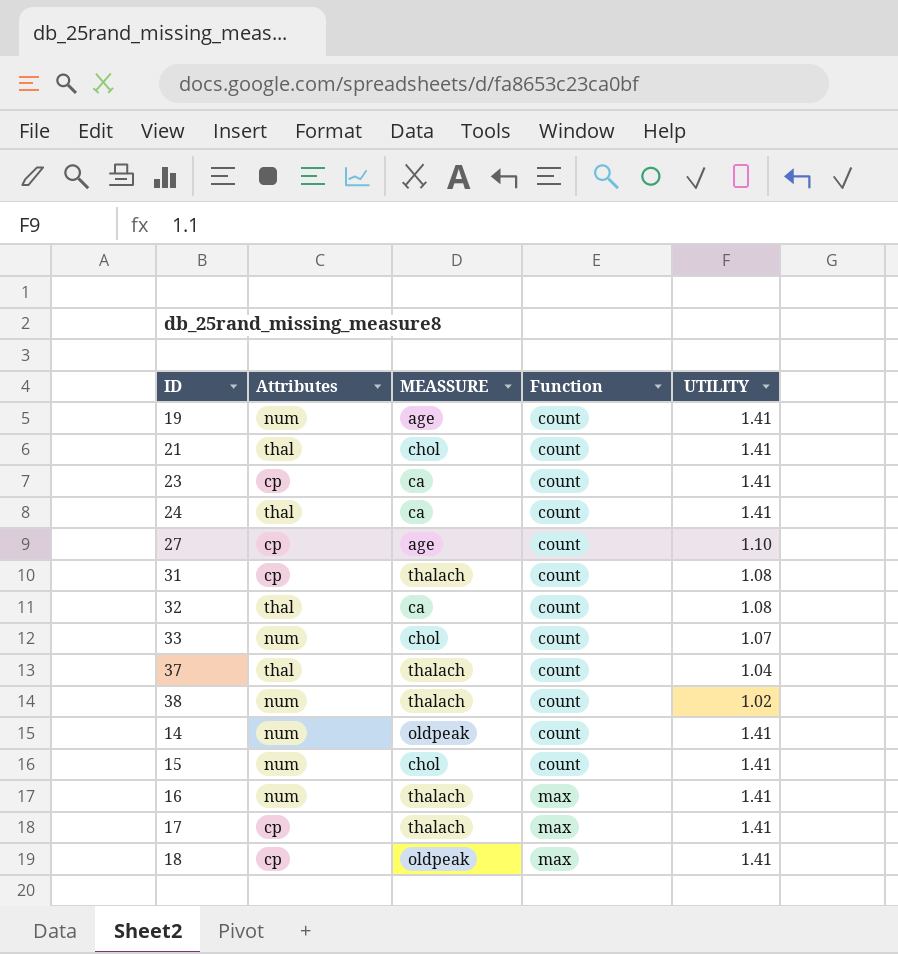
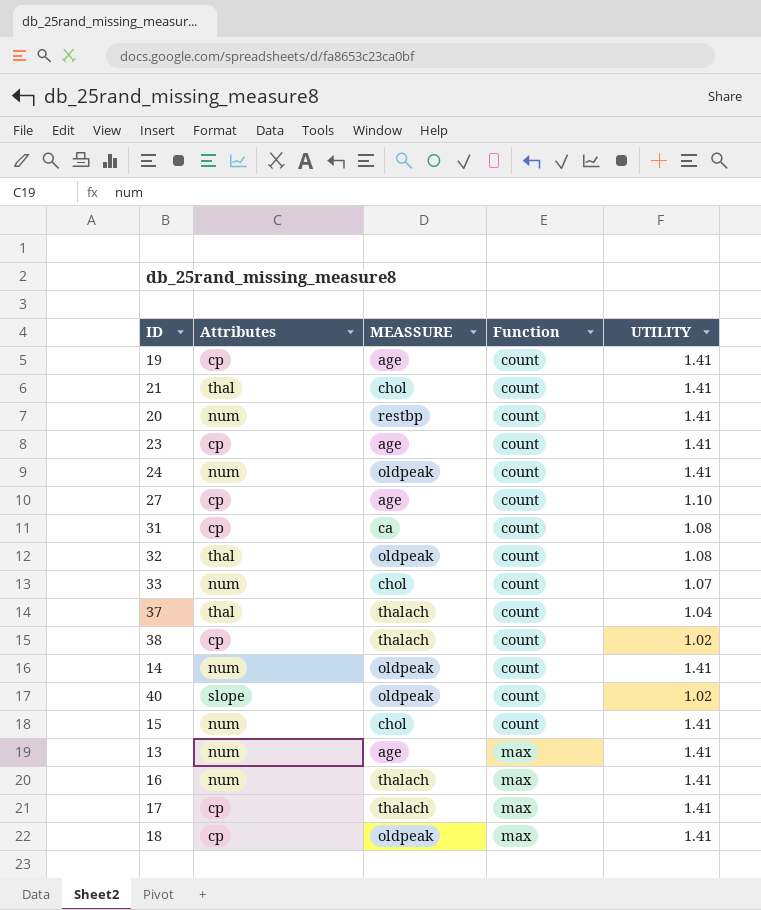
19 | Attributes: num -> cp
row 20: none -> num | restbp | count | 1.41
23 | MEASSURE: ca -> age
24 | Attributes: thal -> num
24 | MEASSURE: ca -> oldpeak
31 | MEASSURE: thalach -> ca
32 | MEASSURE: ca -> oldpeak
38 | Attributes: num -> cp
row 40: none -> slope | oldpeak | count | 1.02
row 13: none -> num | age | max | 1.41

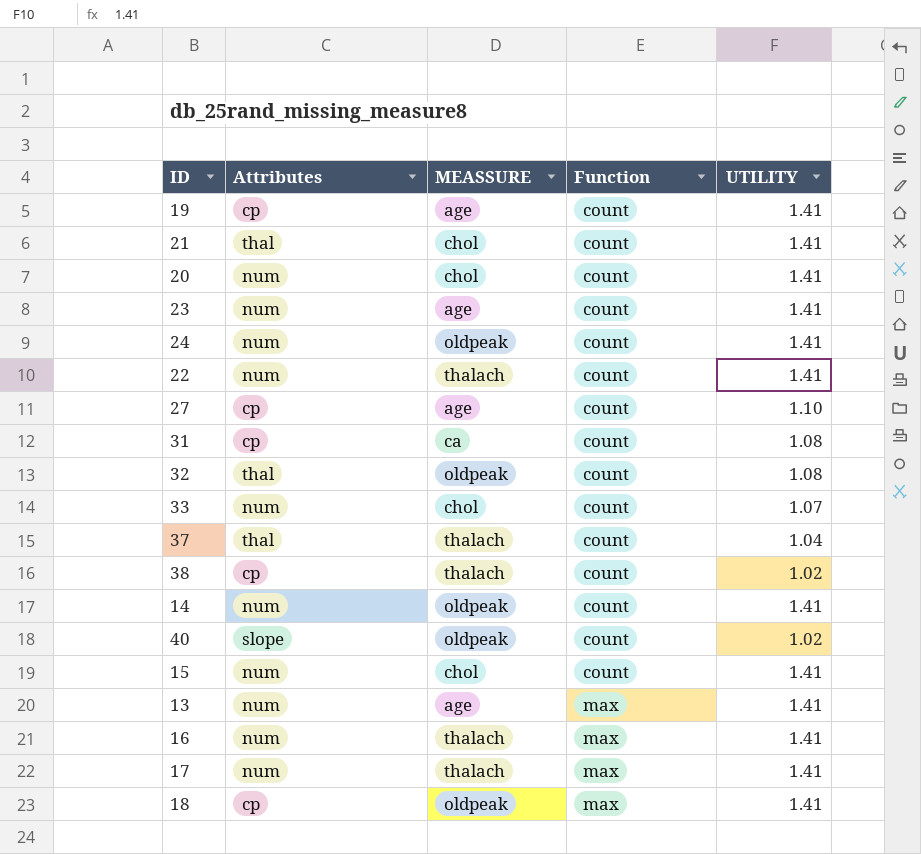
20 | MEASSURE: restbp -> chol
23 | Attributes: cp -> num
row 22: none -> num | thalach | count | 1.41
17 | Attributes: cp -> num

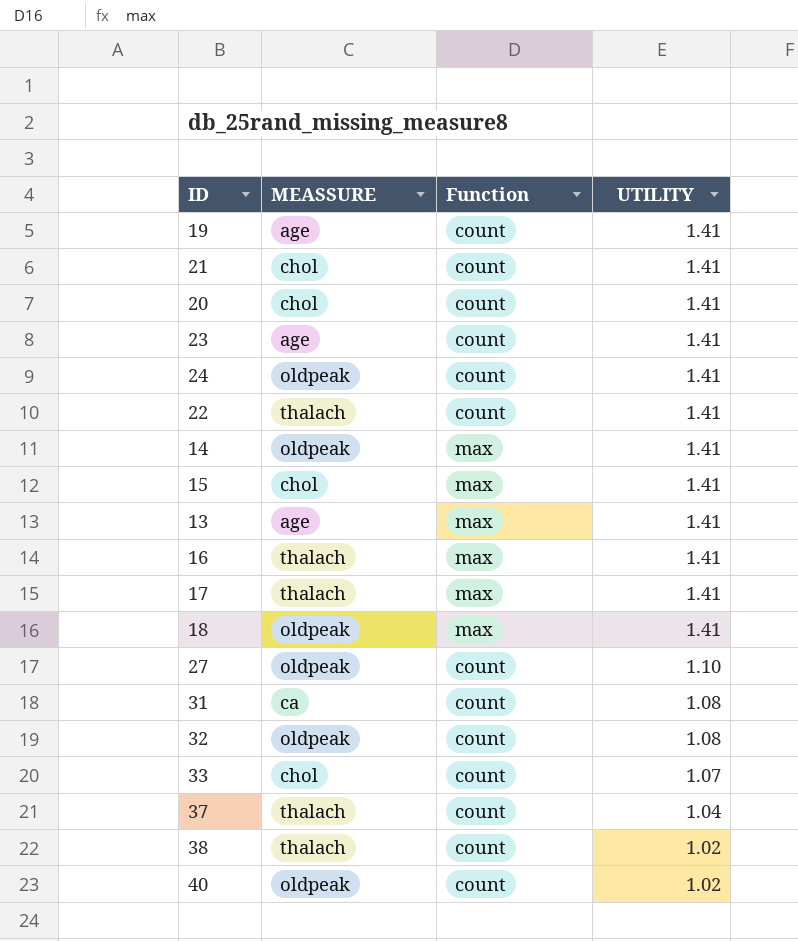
row order: Function ascending -> UTILITY descending
column Attributes | position: 2 -> none
14 | Function: count -> max
15 | Function: count -> max
27 | MEASSURE: age -> oldpeak

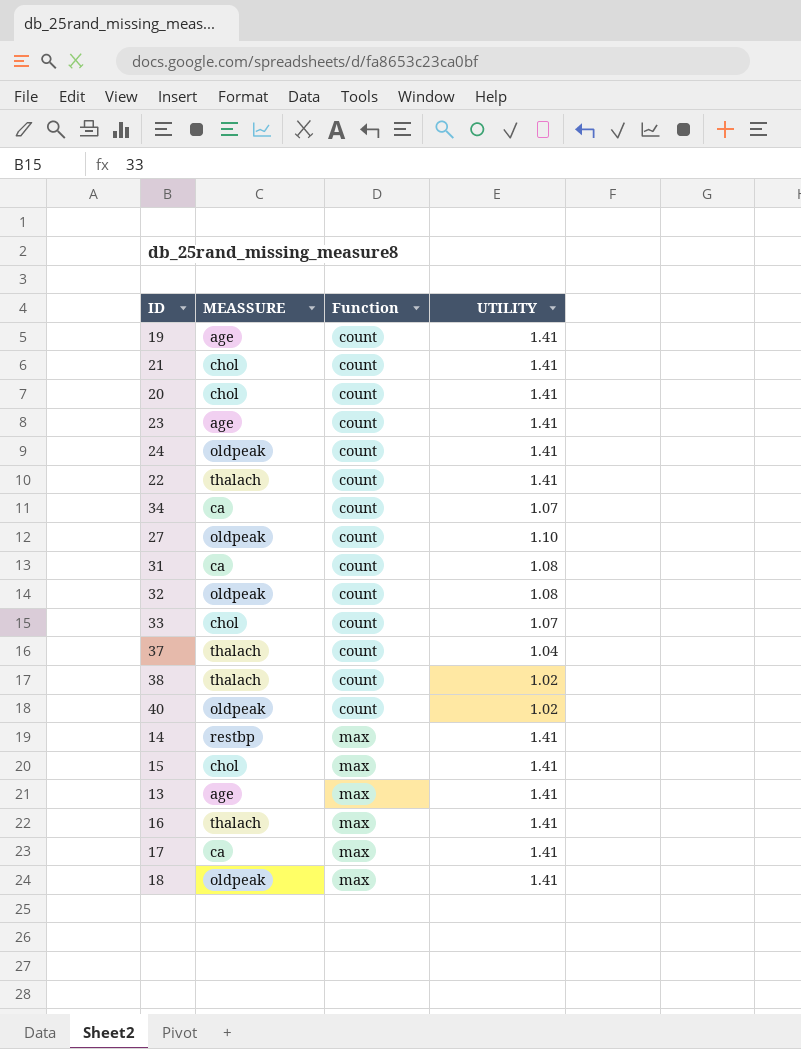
row order: UTILITY descending -> Function ascending
row 34: none -> ca | count | 1.07
14 | MEASSURE: oldpeak -> restbp
17 | MEASSURE: thalach -> ca

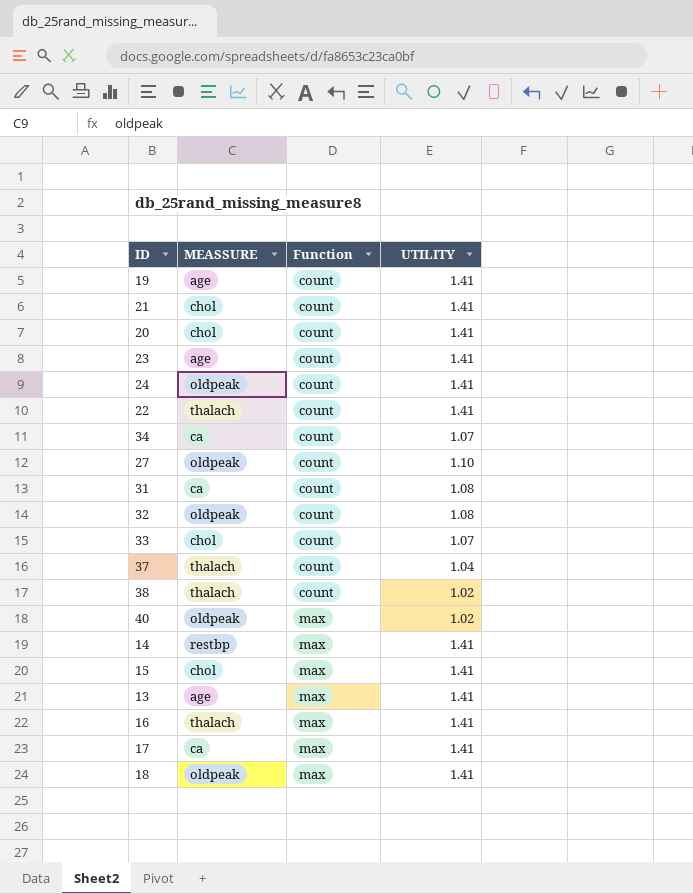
40 | Function: count -> max

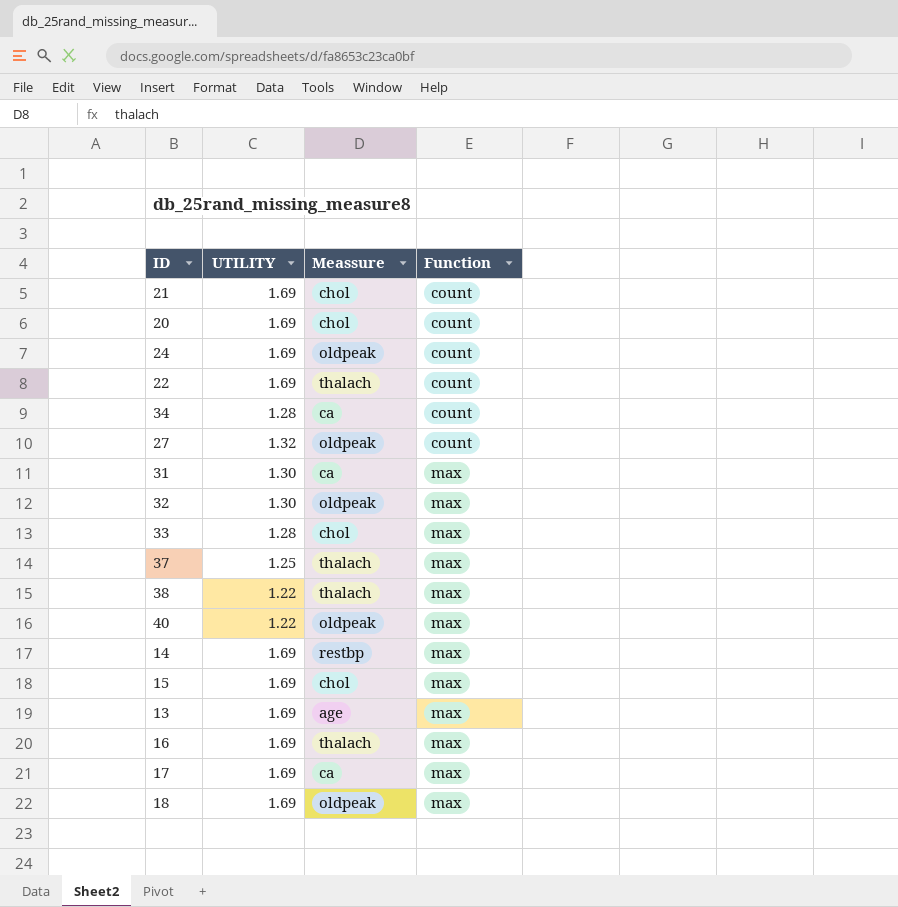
column UTILITY | position: 4 -> 2
column name: MEASSURE -> Meassure
row 19: age | count | 1.41 -> none
row 23: age | count | 1.41 -> none
21 | UTILITY: 1.41 -> 1.69
20 | UTILITY: 1.41 -> 1.69
24 | UTILITY: 1.41 -> 1.69
22 | UTILITY: 1.41 -> 1.69
34 | UTILITY: 1.07 -> 1.28
27 | UTILITY: 1.10 -> 1.32
31 | UTILITY: 1.08 -> 1.30
31 | Function: count -> max
32 | UTILITY: 1.08 -> 1.30
32 | Function: count -> max
33 | UTILITY: 1.07 -> 1.28
33 | Function: count -> max
37 | UTILITY: 1.04 -> 1.25
37 | Function: count -> max
38 | UTILITY: 1.02 -> 1.22
38 | Function: count -> max
40 | UTILITY: 1.02 -> 1.22
14 | UTILITY: 1.41 -> 1.69
15 | UTILITY: 1.41 -> 1.69
13 | UTILITY: 1.41 -> 1.69
16 | UTILITY: 1.41 -> 1.69
17 | UTILITY: 1.41 -> 1.69
18 | UTILITY: 1.41 -> 1.69

